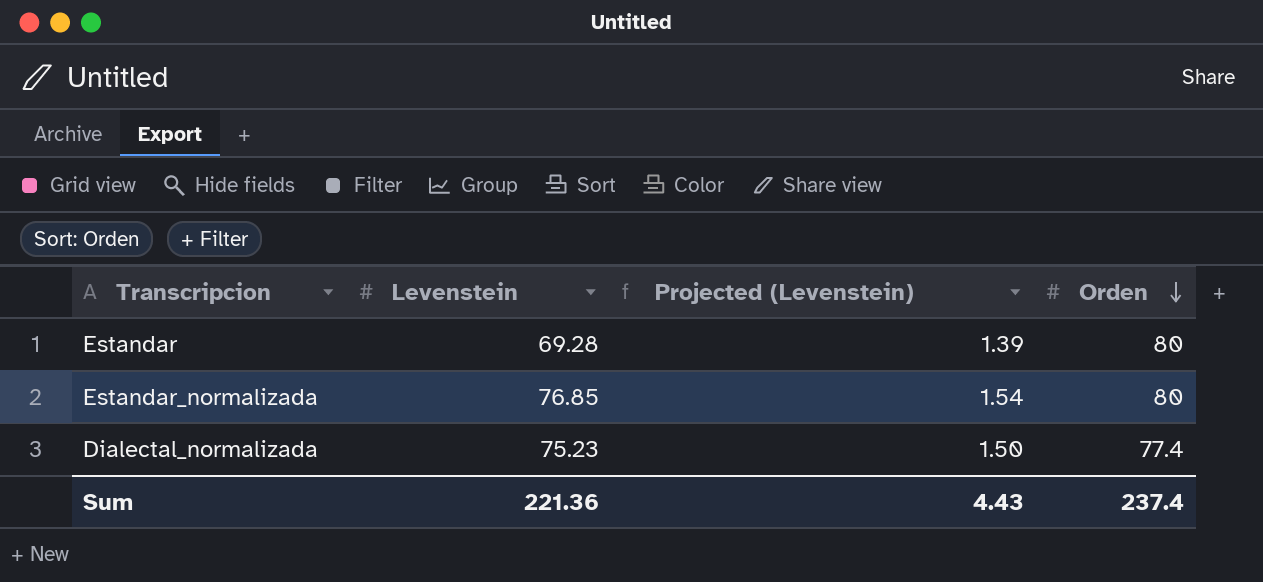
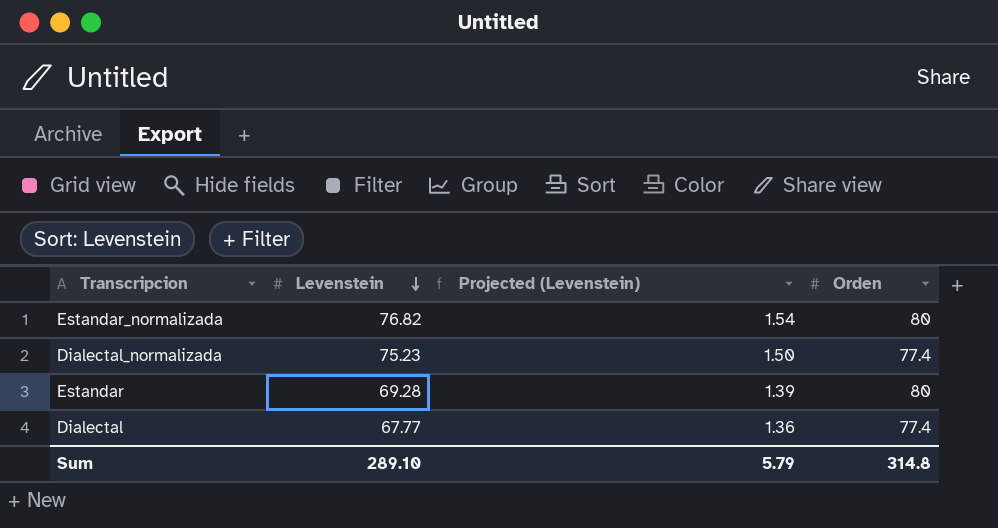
row order: Orden descending -> Levenstein descending
Estandar_normalizada | Levenstein: 76.85 -> 76.82
row Dialectal: none -> 67.77 | 1.36 | 77.4
Sum | Levenstein: 221.36 -> 289.10
Sum | Projected (Levenstein): 4.43 -> 5.79
Sum | Orden: 237.4 -> 314.8

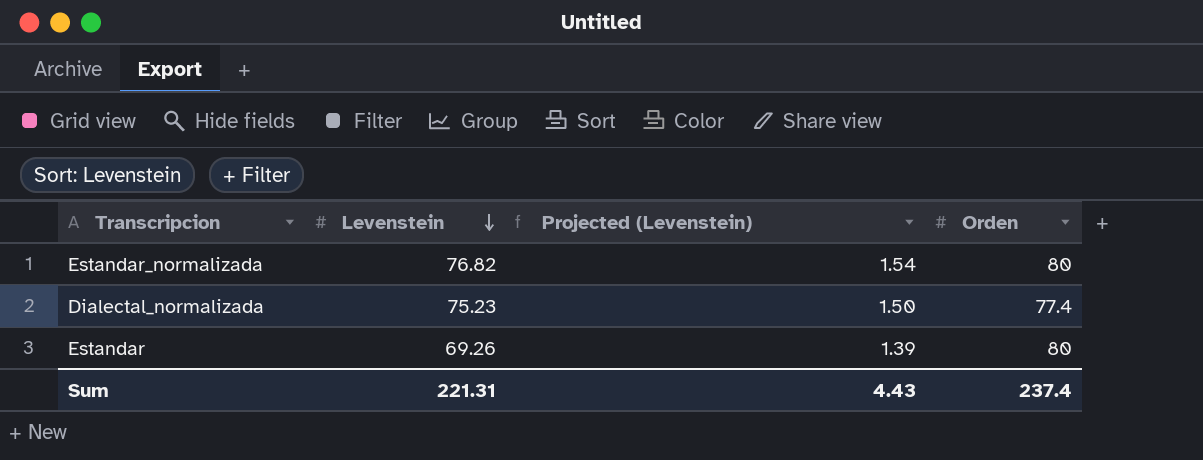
row Dialectal: 67.77 | 1.36 | 77.4 -> none
Estandar | Levenstein: 69.28 -> 69.26
Sum | Levenstein: 289.10 -> 221.31
Sum | Projected (Levenstein): 5.79 -> 4.43
Sum | Orden: 314.8 -> 237.4

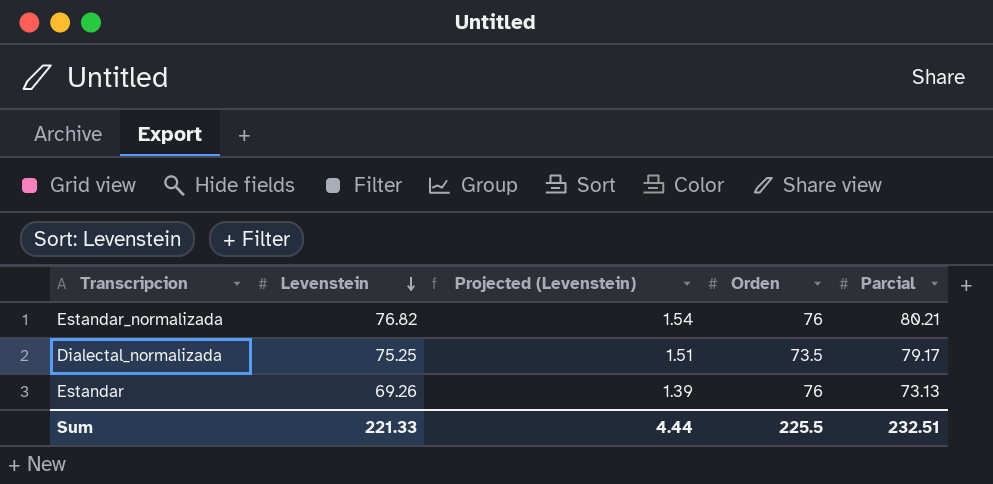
column Parcial | position: none -> 5
Estandar_normalizada | Orden: 80 -> 76
Dialectal_normalizada | Levenstein: 75.23 -> 75.25
Dialectal_normalizada | Projected (Levenstein): 1.50 -> 1.51
Dialectal_normalizada | Orden: 77.4 -> 73.5
Estandar | Orden: 80 -> 76
Sum | Levenstein: 221.31 -> 221.33
Sum | Projected (Levenstein): 4.43 -> 4.44
Sum | Orden: 237.4 -> 225.5

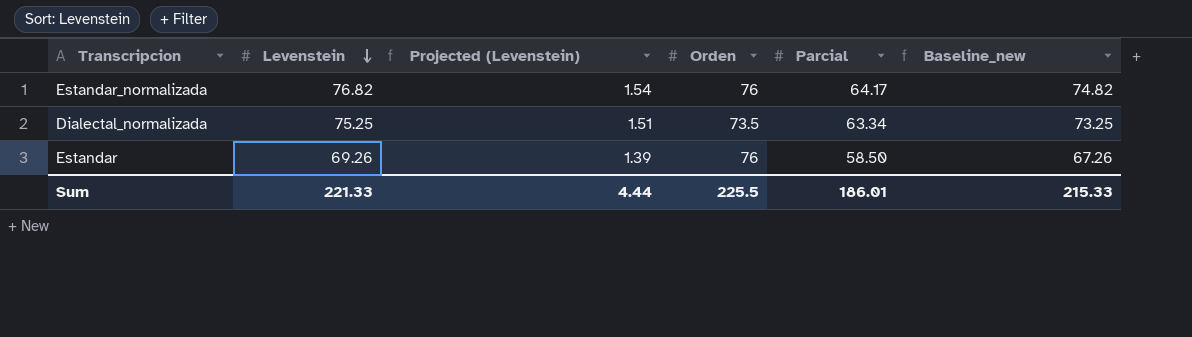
column Baseline_new | formula: none -> [Levenstein] - 2
Estandar_normalizada | Parcial: 80.21 -> 64.17
Dialectal_normalizada | Parcial: 79.17 -> 63.34
Estandar | Parcial: 73.13 -> 58.50
Sum | Parcial: 232.51 -> 186.01

